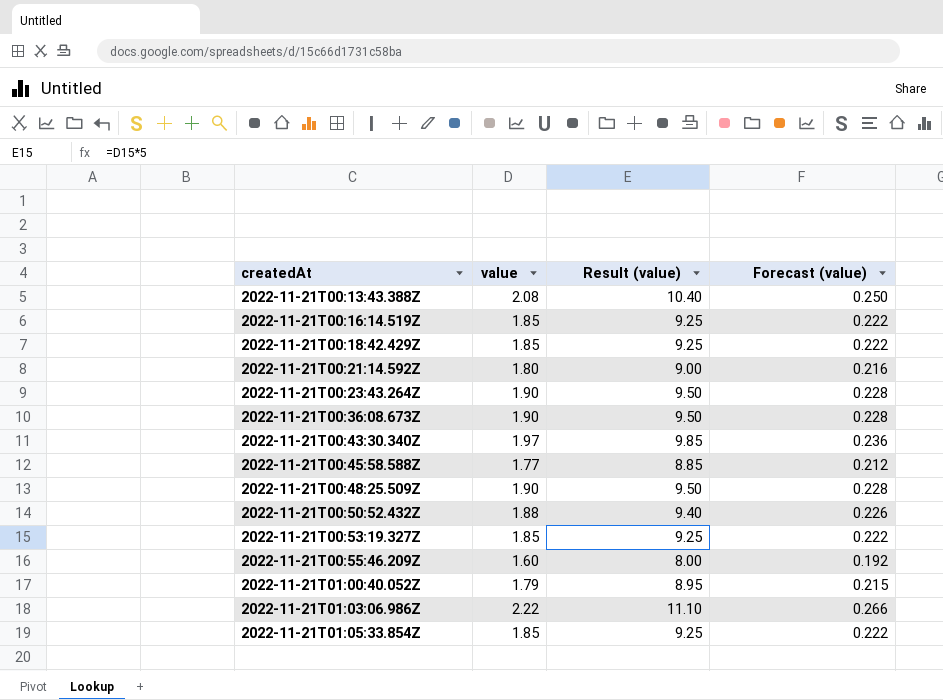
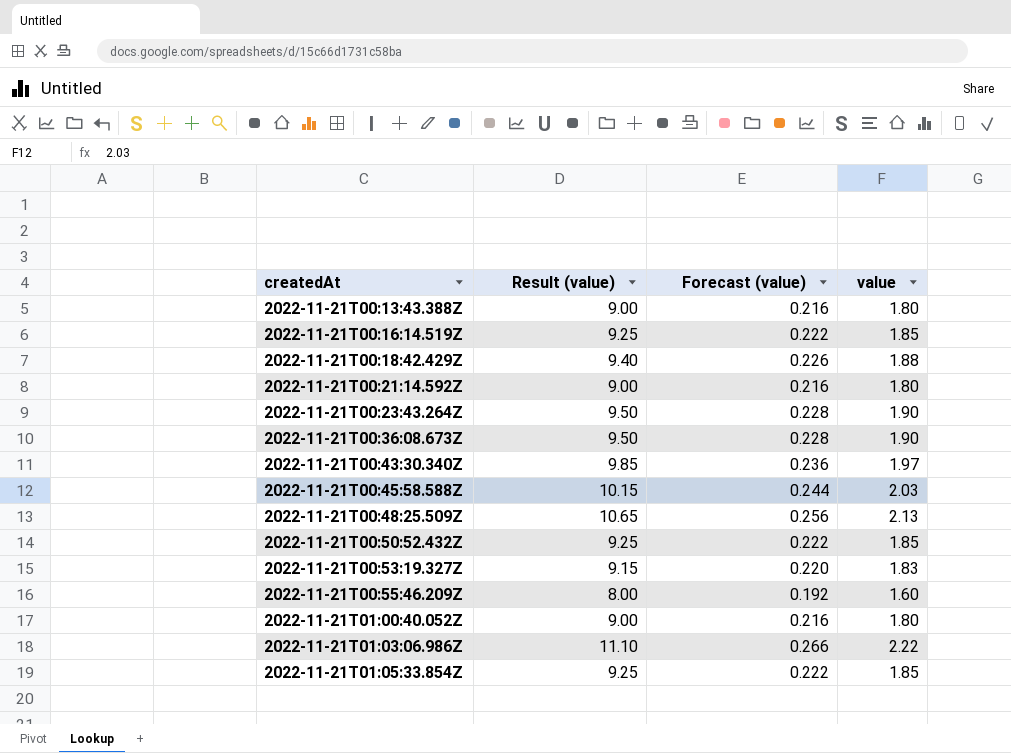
column value | position: 2 -> 4
2022-11-21T00:13:43.388Z | Result (value): 10.40 -> 9.00
2022-11-21T00:13:43.388Z | Forecast (value): 0.250 -> 0.216
2022-11-21T00:13:43.388Z | value: 2.08 -> 1.80
2022-11-21T00:18:42.429Z | Result (value): 9.25 -> 9.40
2022-11-21T00:18:42.429Z | Forecast (value): 0.222 -> 0.226
2022-11-21T00:18:42.429Z | value: 1.85 -> 1.88
2022-11-21T00:45:58.588Z | Result (value): 8.85 -> 10.15
2022-11-21T00:45:58.588Z | Forecast (value): 0.212 -> 0.244
2022-11-21T00:45:58.588Z | value: 1.77 -> 2.03
2022-11-21T00:48:25.509Z | Result (value): 9.50 -> 10.65
2022-11-21T00:48:25.509Z | Forecast (value): 0.228 -> 0.256
2022-11-21T00:48:25.509Z | value: 1.90 -> 2.13
2022-11-21T00:50:52.432Z | Result (value): 9.40 -> 9.25
2022-11-21T00:50:52.432Z | Forecast (value): 0.226 -> 0.222
2022-11-21T00:50:52.432Z | value: 1.88 -> 1.85
2022-11-21T00:53:19.327Z | Result (value): 9.25 -> 9.15
2022-11-21T00:53:19.327Z | Forecast (value): 0.222 -> 0.220
2022-11-21T00:53:19.327Z | value: 1.85 -> 1.83
2022-11-21T01:00:40.052Z | Result (value): 8.95 -> 9.00
2022-11-21T01:00:40.052Z | Forecast (value): 0.215 -> 0.216
2022-11-21T01:00:40.052Z | value: 1.79 -> 1.80

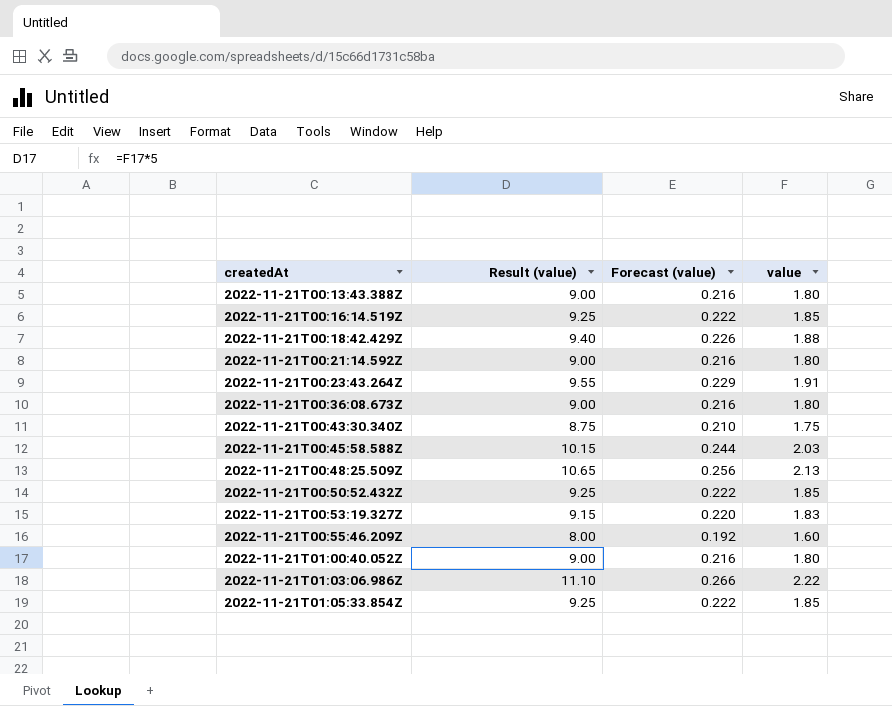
2022-11-21T00:23:43.264Z | Result (value): 9.50 -> 9.55
2022-11-21T00:23:43.264Z | Forecast (value): 0.228 -> 0.229
2022-11-21T00:23:43.264Z | value: 1.90 -> 1.91
2022-11-21T00:36:08.673Z | Result (value): 9.50 -> 9.00
2022-11-21T00:36:08.673Z | Forecast (value): 0.228 -> 0.216
2022-11-21T00:36:08.673Z | value: 1.90 -> 1.80
2022-11-21T00:43:30.340Z | Result (value): 9.85 -> 8.75
2022-11-21T00:43:30.340Z | Forecast (value): 0.236 -> 0.210
2022-11-21T00:43:30.340Z | value: 1.97 -> 1.75

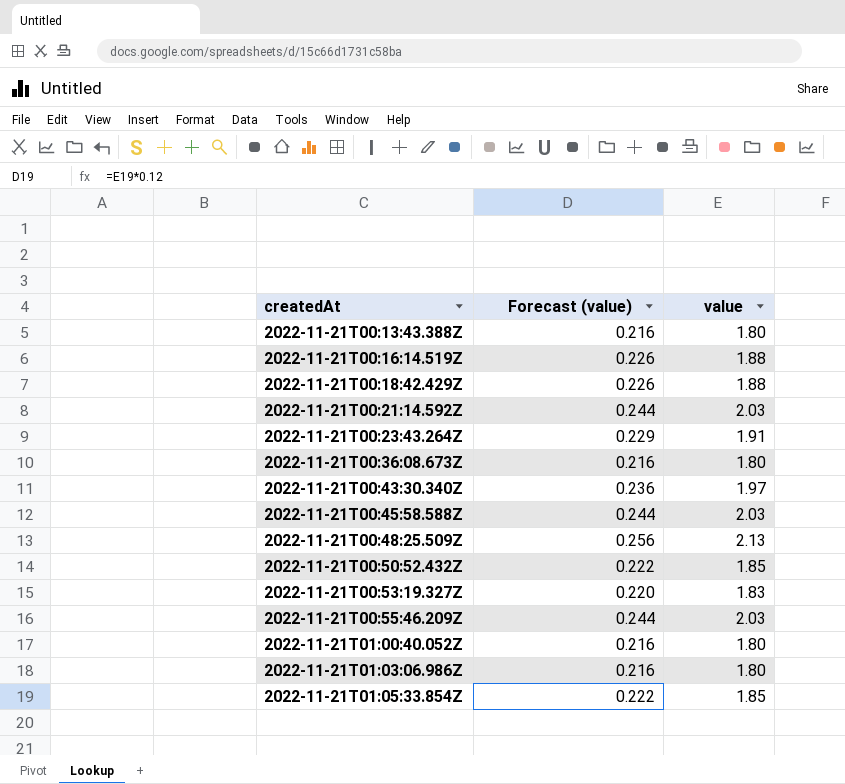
column Result (value) | formula: [value] * 5 -> none
2022-11-21T00:16:14.519Z | Forecast (value): 0.222 -> 0.226
2022-11-21T00:16:14.519Z | value: 1.85 -> 1.88
2022-11-21T00:21:14.592Z | Forecast (value): 0.216 -> 0.244
2022-11-21T00:21:14.592Z | value: 1.80 -> 2.03
2022-11-21T00:43:30.340Z | Forecast (value): 0.210 -> 0.236
2022-11-21T00:43:30.340Z | value: 1.75 -> 1.97
2022-11-21T00:55:46.209Z | Forecast (value): 0.192 -> 0.244
2022-11-21T00:55:46.209Z | value: 1.60 -> 2.03
2022-11-21T01:03:06.986Z | Forecast (value): 0.266 -> 0.216
2022-11-21T01:03:06.986Z | value: 2.22 -> 1.80

